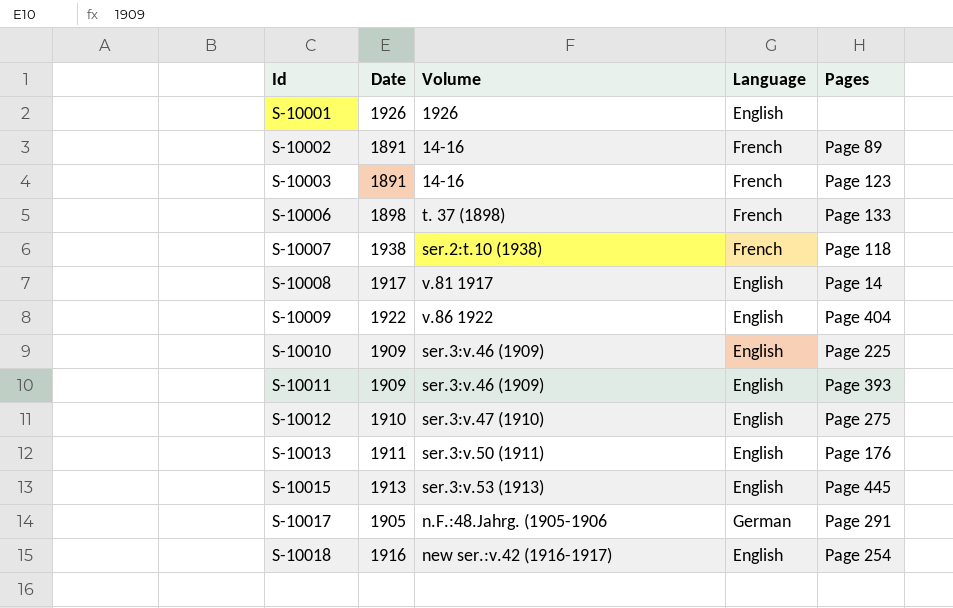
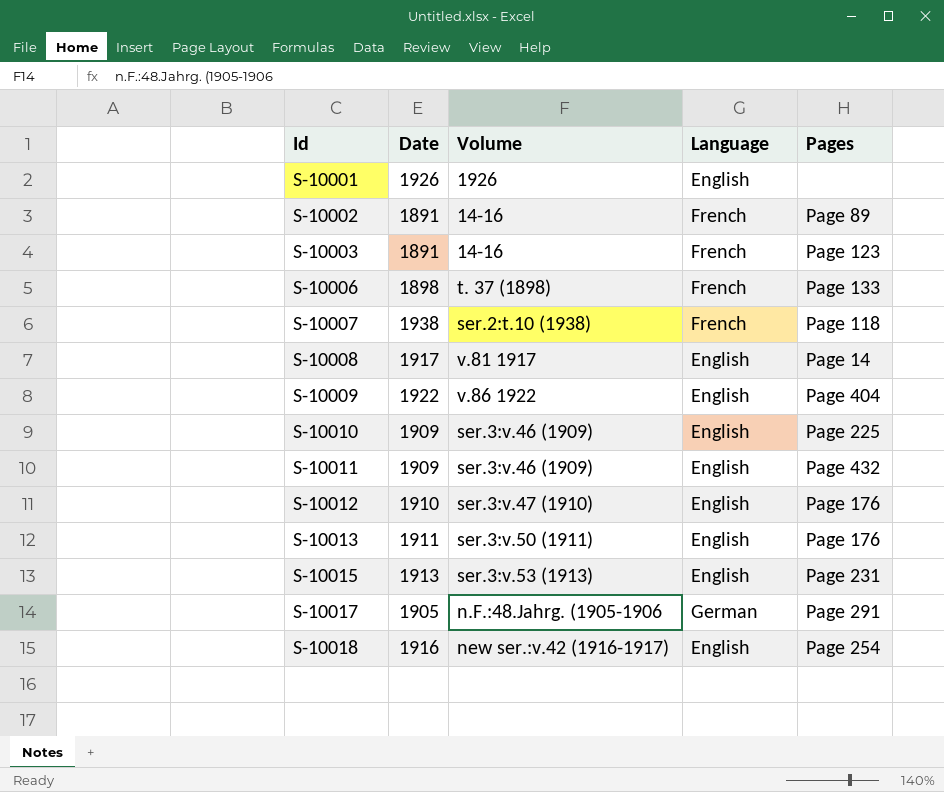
S-10011 | Pages: Page 393 -> Page 432
S-10012 | Pages: Page 275 -> Page 176
S-10015 | Pages: Page 445 -> Page 231

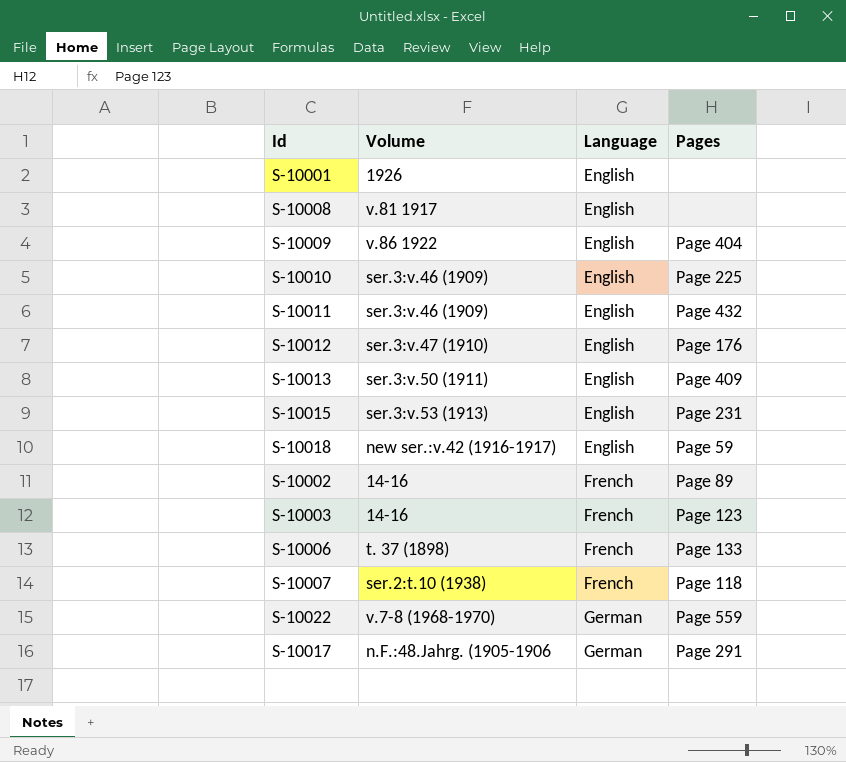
row order: Id ascending -> Language ascending
column Date | position: 2 -> none
S-10008 | Pages: Page 14 -> none
S-10013 | Pages: Page 176 -> Page 409
S-10018 | Pages: Page 254 -> Page 59
row S-10022: none -> v.7-8 (1968-1970) | German | Page 559

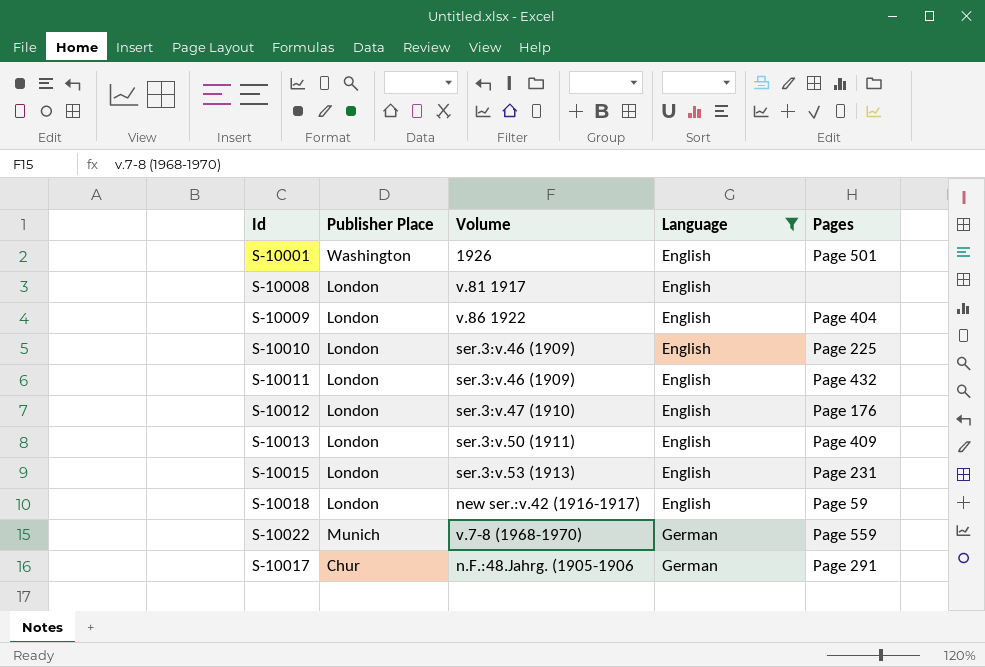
filter: none -> Language != French
column Publisher Place | position: none -> 2
S-10001 | Pages: none -> Page 501

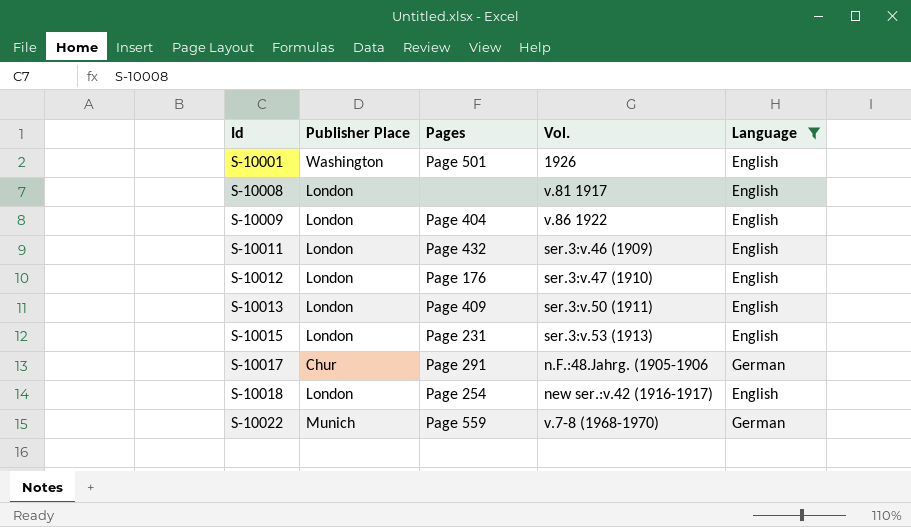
row order: Language ascending -> Id ascending
column Pages | position: 5 -> 3
column name: Volume -> Vol.
row S-10010: London | ser.3:v.46 (1909) | English | Page 225 -> none
S-10018 | Pages: Page 59 -> Page 254

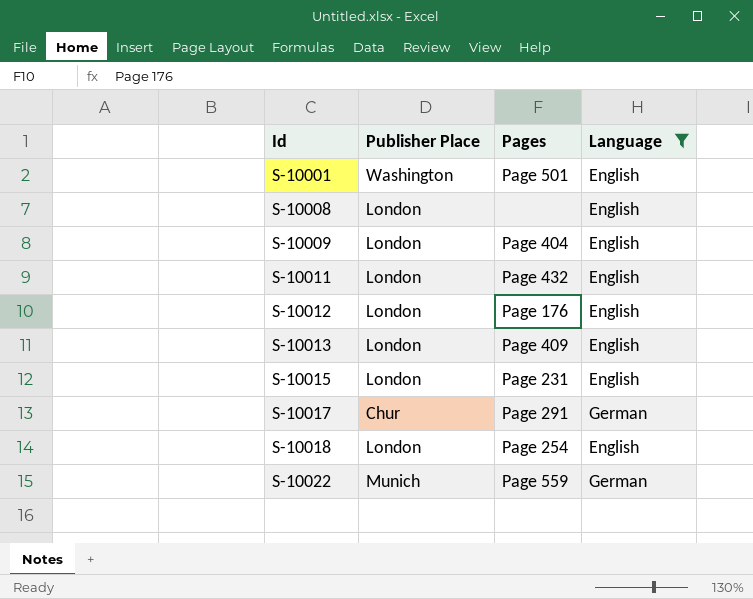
column Vol. | position: 4 -> none

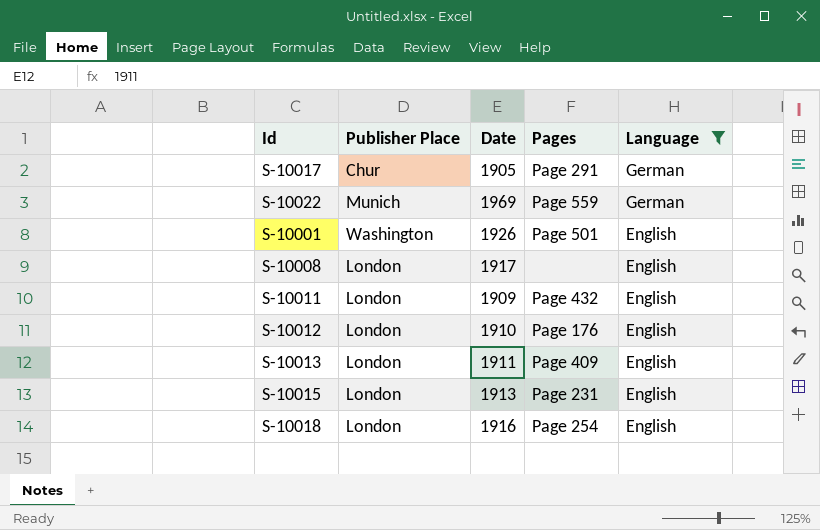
row order: Id ascending -> Language descending
column Date | position: none -> 3
row S-10009: London | Page 404 | English -> none

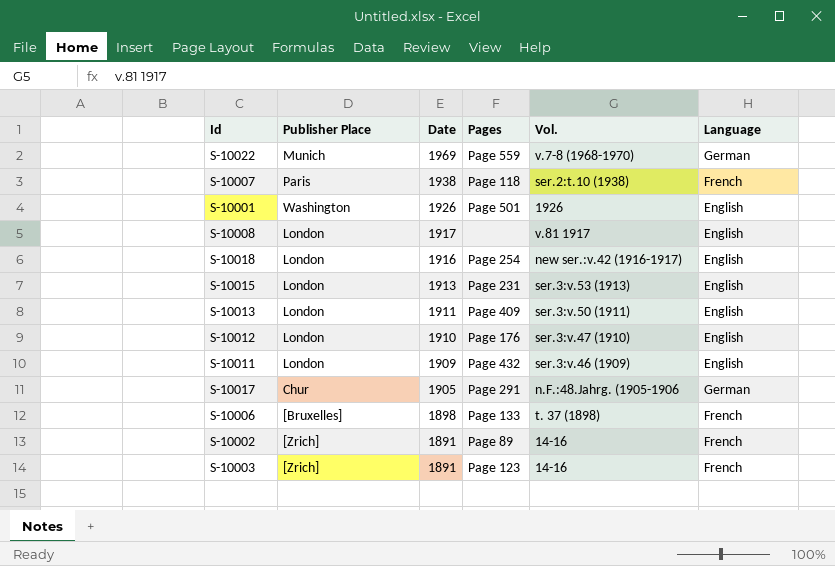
filter: Language != French -> none
row order: Language descending -> Date descending
column Vol. | position: none -> 5

